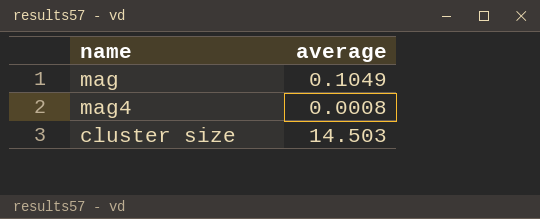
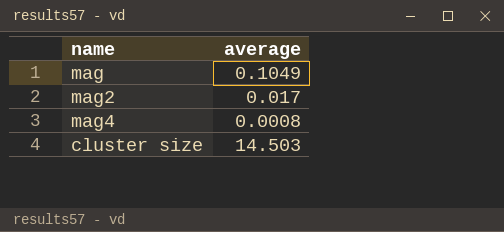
row mag2: none -> 0.017

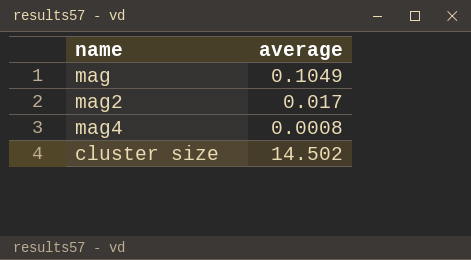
cluster size | average: 14.503 -> 14.502

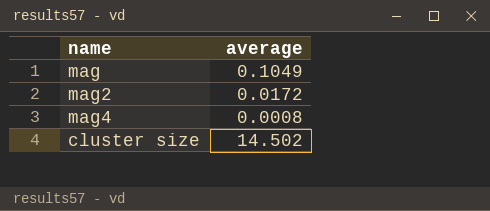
mag2 | average: 0.017 -> 0.0172

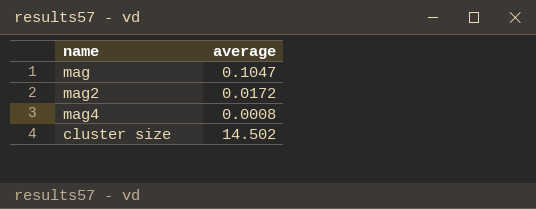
mag | average: 0.1049 -> 0.1047

